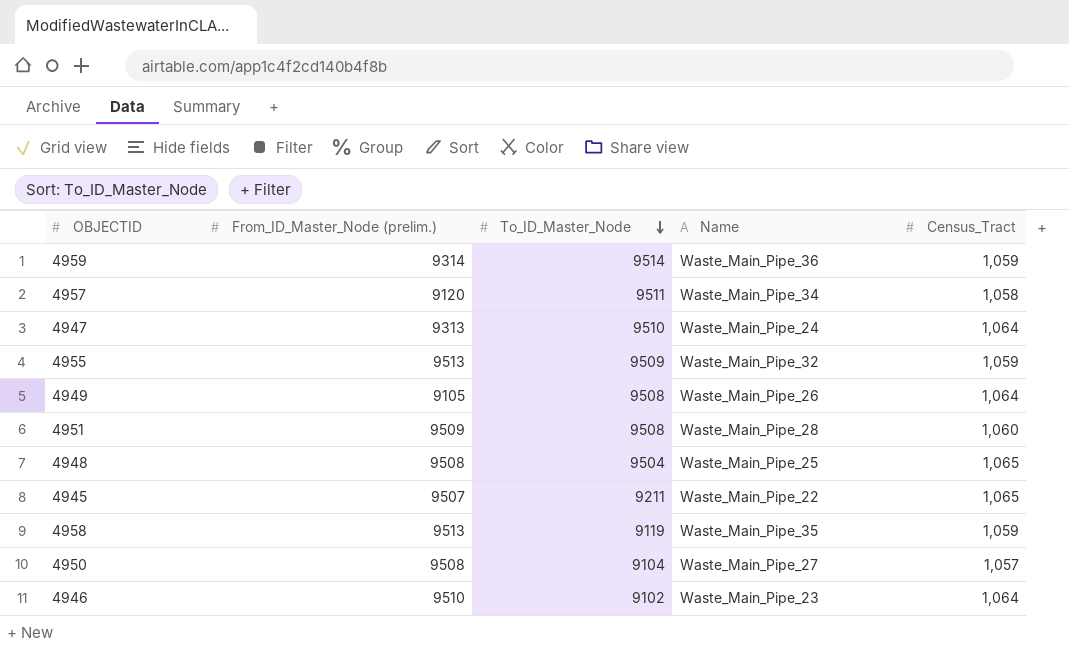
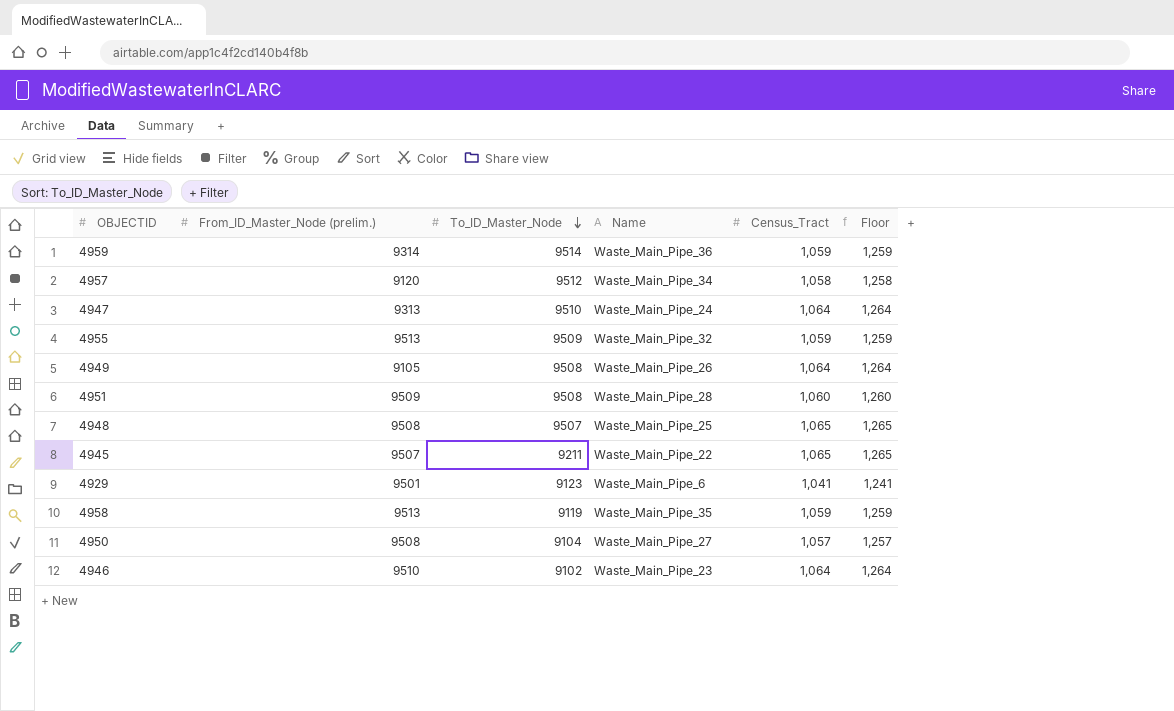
column Floor | formula: none -> [Census_Tract] + 200
4957 | To_ID_Master_Node: 9511 -> 9512
4948 | To_ID_Master_Node: 9504 -> 9507
row 4929: none -> 9501 | 9123 | Waste_Main_Pipe_6 | 1,041 | 1,241

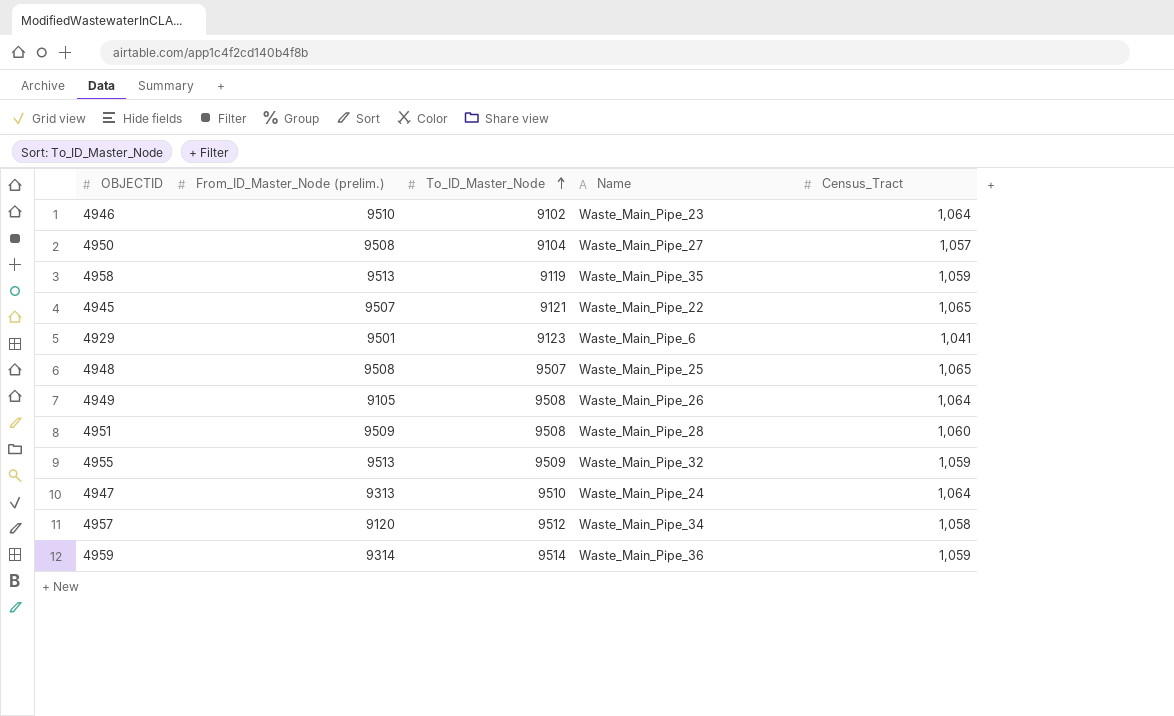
row order: To_ID_Master_Node descending -> To_ID_Master_Node ascending
column Floor | formula: [Census_Tract] + 200 -> none
4945 | To_ID_Master_Node: 9211 -> 9121

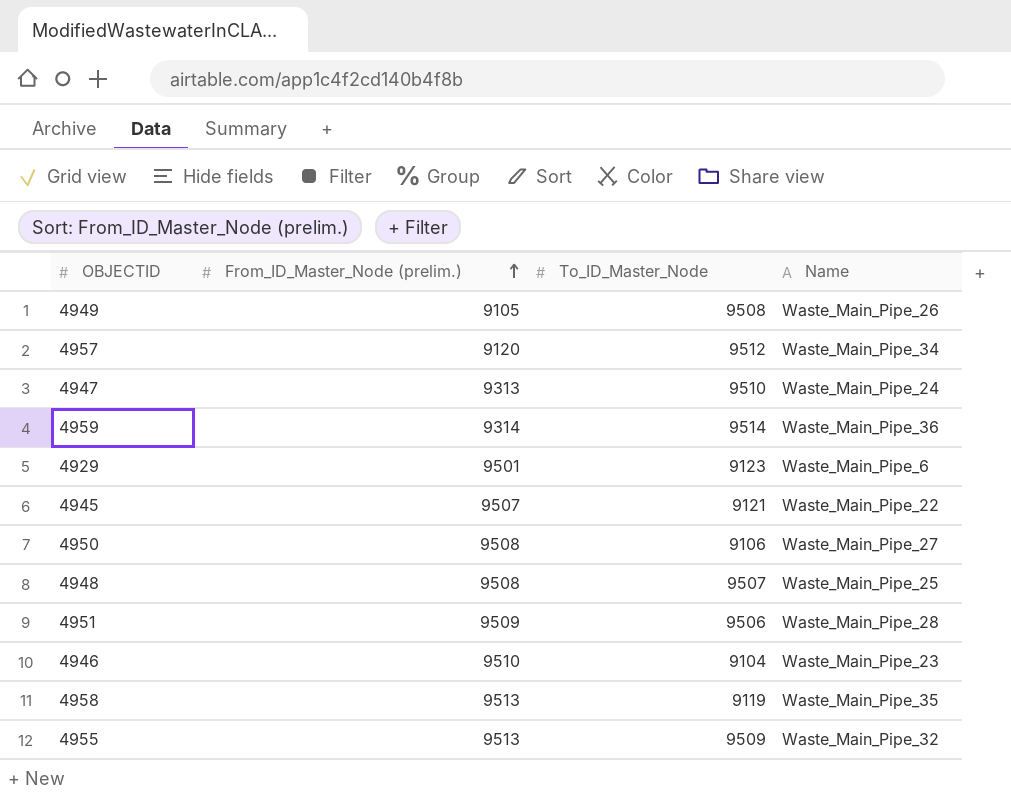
row order: To_ID_Master_Node ascending -> From_ID_Master_Node (prelim.) ascending
column Census_Tract | position: 5 -> none
4950 | To_ID_Master_Node: 9104 -> 9106
4951 | To_ID_Master_Node: 9508 -> 9506
4946 | To_ID_Master_Node: 9102 -> 9104

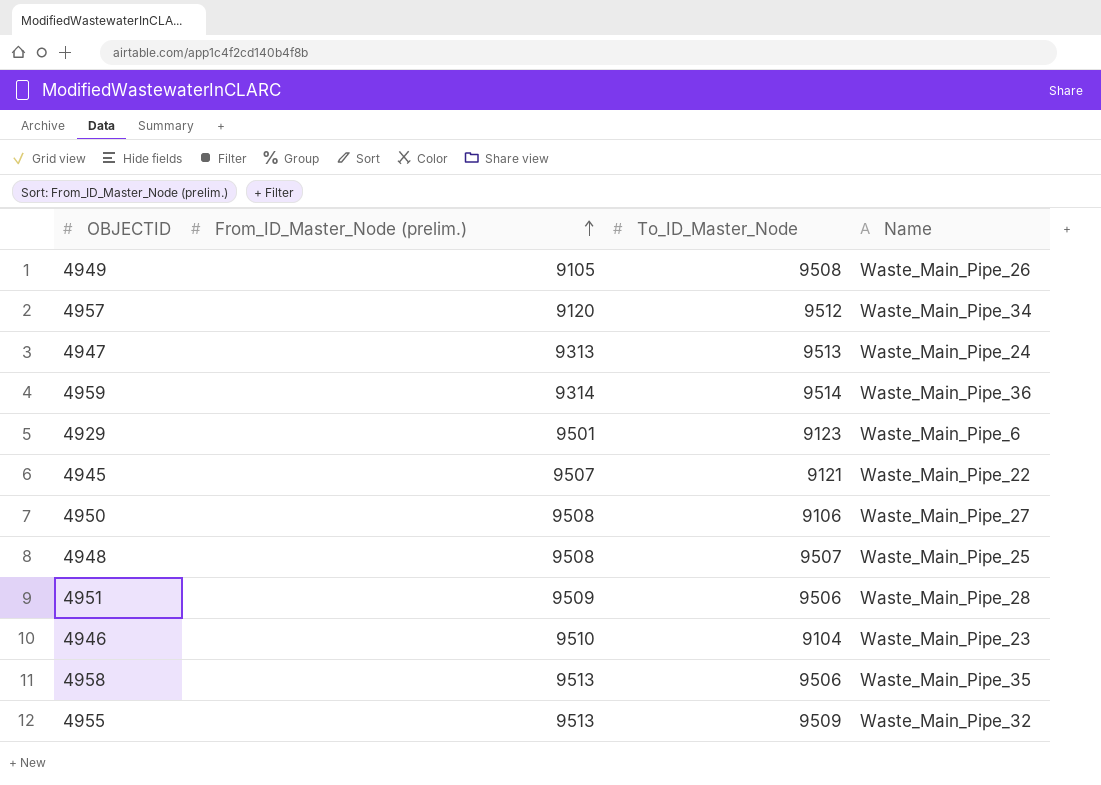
4947 | To_ID_Master_Node: 9510 -> 9513
4958 | To_ID_Master_Node: 9119 -> 9506

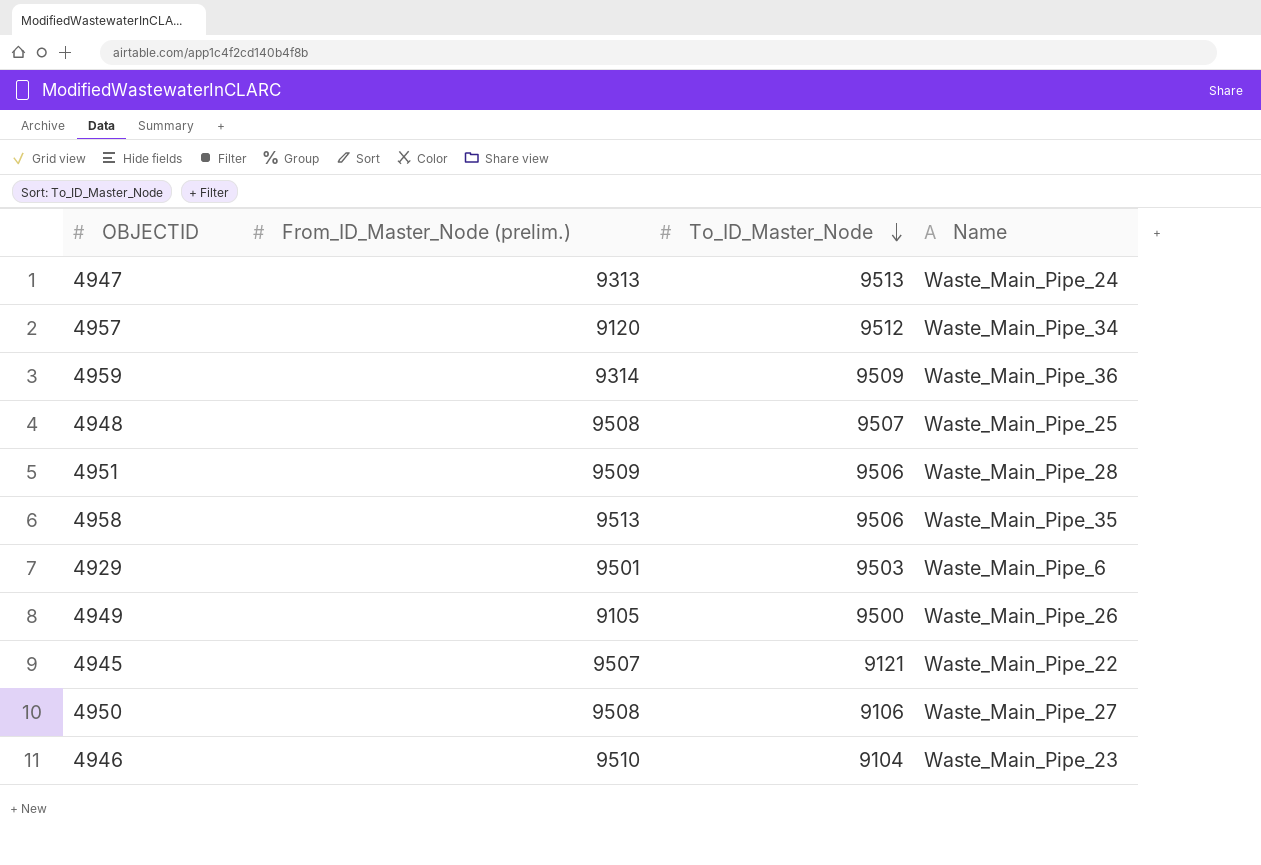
row order: From_ID_Master_Node (prelim.) ascending -> To_ID_Master_Node descending
row 4955: 9513 | 9509 | Waste_Main_Pipe_32 -> none
4959 | To_ID_Master_Node: 9514 -> 9509
4929 | To_ID_Master_Node: 9123 -> 9503
4949 | To_ID_Master_Node: 9508 -> 9500

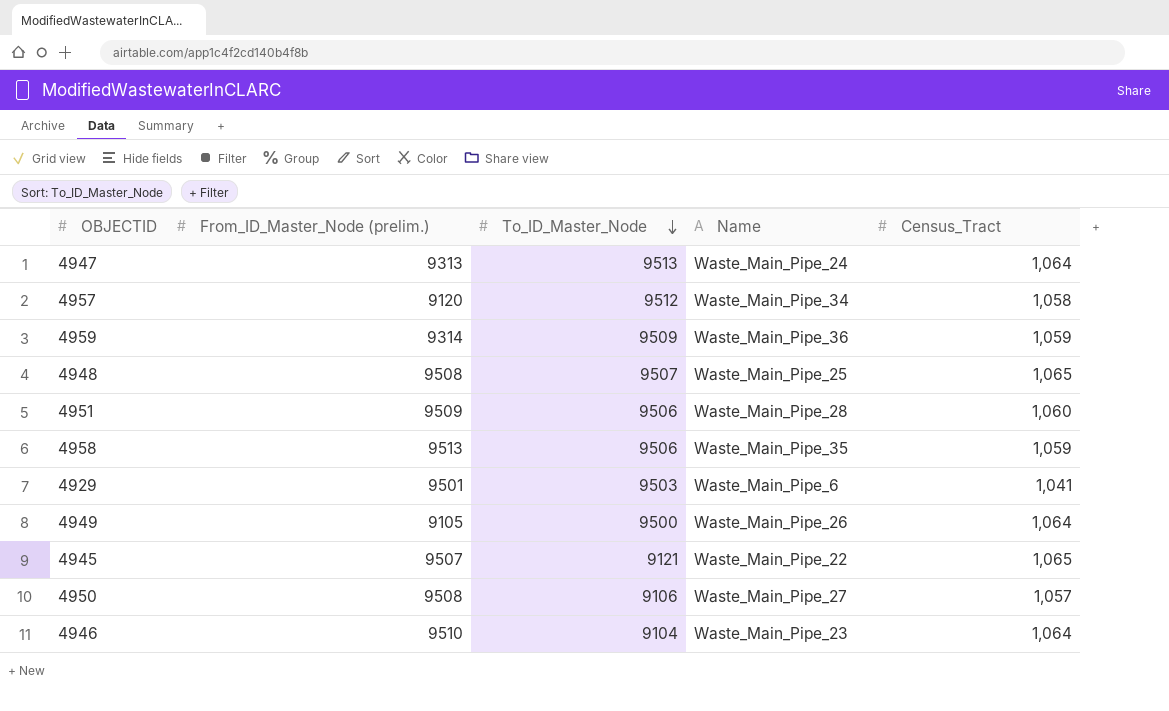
column Census_Tract | position: none -> 5

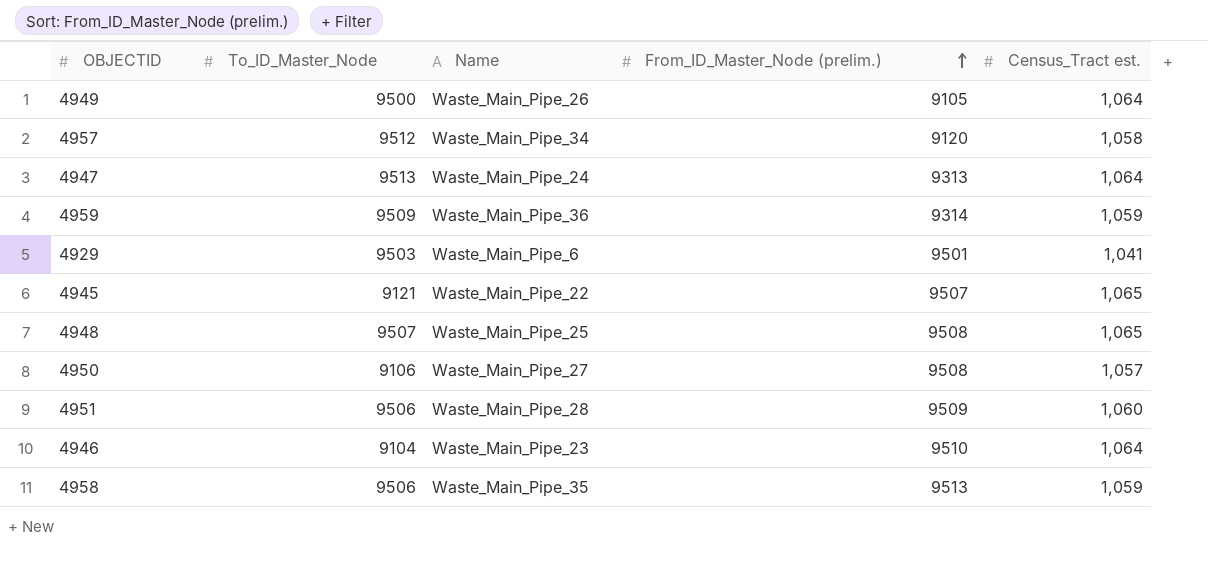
row order: To_ID_Master_Node descending -> From_ID_Master_Node (prelim.) ascending
column From_ID_Master_Node (prelim.) | position: 2 -> 4
column name: Census_Tract -> Census_Tract est.

